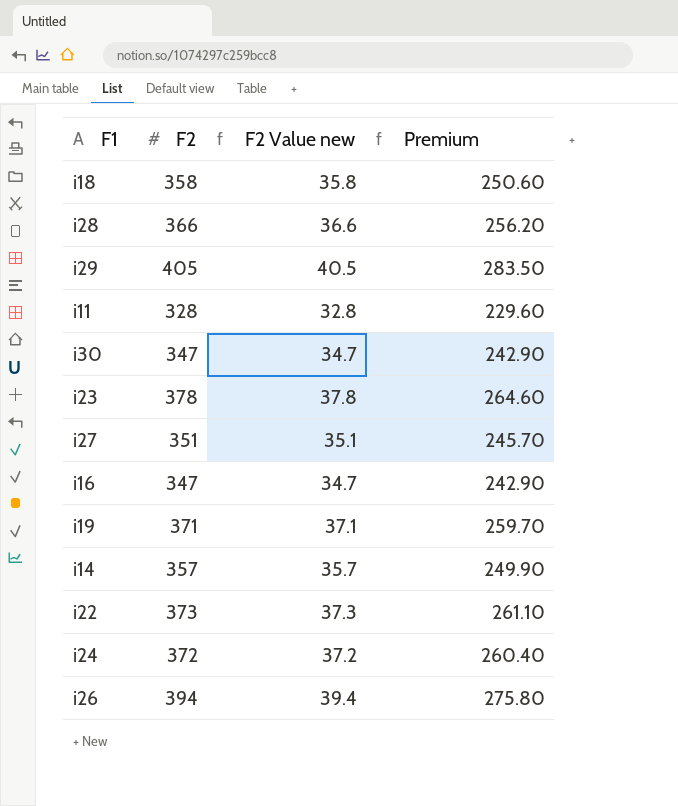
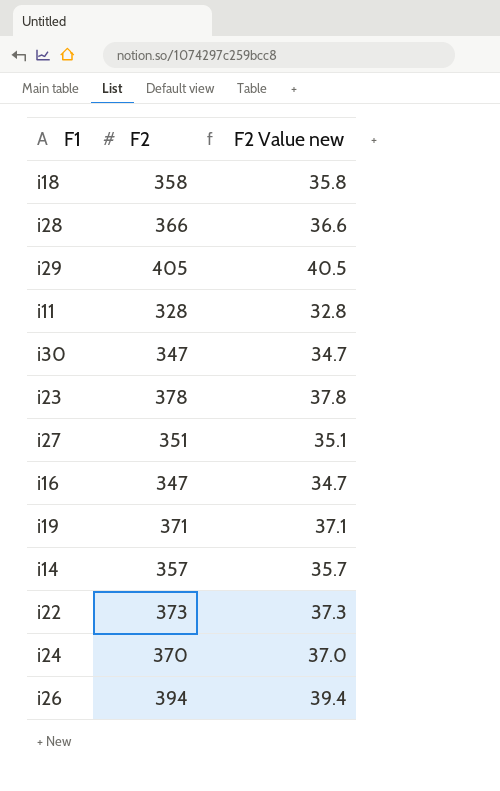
column Premium | formula: [F2] * 0.7 -> none
i24 | F2: 372 -> 370
i24 | F2 Value new: 37.2 -> 37.0

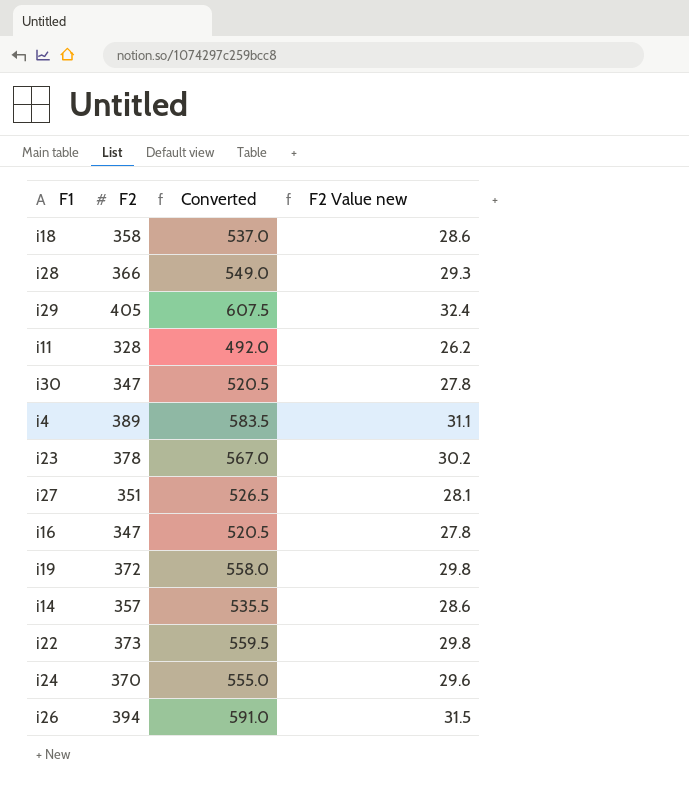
column Converted | formula: none -> [F2] * 1.5
column F2 Value new | formula: [F2] * 0.1 -> [F2] * 0.08
row i4: none -> 389 | 583.5 | 31.1
i19 | F2: 371 -> 372

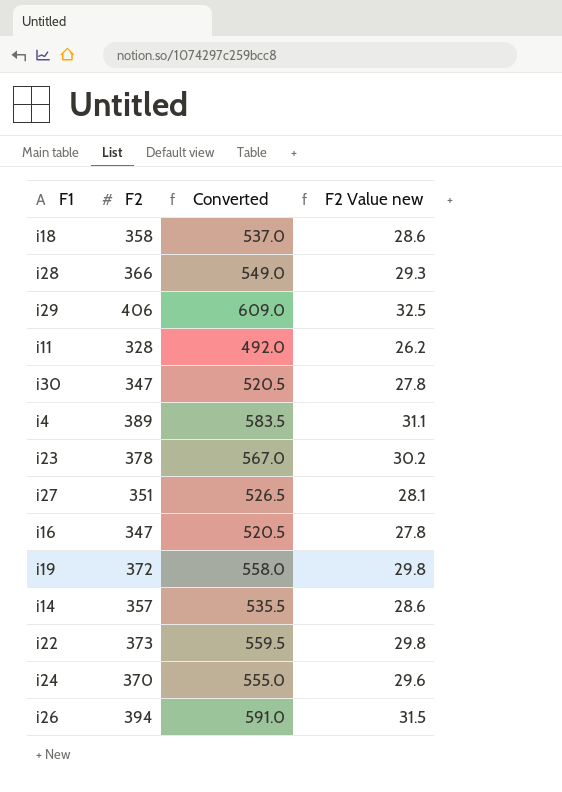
i29 | F2: 405 -> 406
i29 | Converted: 607.5 -> 609.0
i29 | F2 Value new: 32.4 -> 32.5

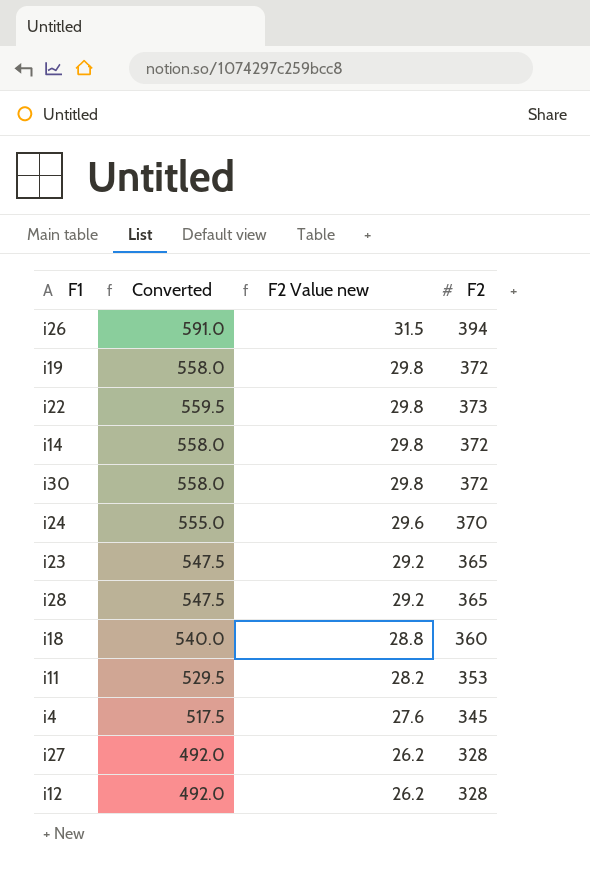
row order: none -> F2 Value new descending
column F2 | position: 2 -> 4
row i29: 406 | 609.0 | 32.5 -> none
row i16: 347 | 520.5 | 27.8 -> none
i14 | Converted: 535.5 -> 558.0
i14 | F2 Value new: 28.6 -> 29.8
i14 | F2: 357 -> 372
i30 | Converted: 520.5 -> 558.0
i30 | F2 Value new: 27.8 -> 29.8
i30 | F2: 347 -> 372
i23 | Converted: 567.0 -> 547.5
i23 | F2 Value new: 30.2 -> 29.2
i23 | F2: 378 -> 365
i28 | Converted: 549.0 -> 547.5
i28 | F2 Value new: 29.3 -> 29.2
i28 | F2: 366 -> 365
i18 | Converted: 537.0 -> 540.0
i18 | F2 Value new: 28.6 -> 28.8
i18 | F2: 358 -> 360
i11 | Converted: 492.0 -> 529.5
i11 | F2 Value new: 26.2 -> 28.2
i11 | F2: 328 -> 353
i4 | Converted: 583.5 -> 517.5
i4 | F2 Value new: 31.1 -> 27.6
i4 | F2: 389 -> 345
i27 | Converted: 526.5 -> 492.0
i27 | F2 Value new: 28.1 -> 26.2
i27 | F2: 351 -> 328
row i12: none -> 492.0 | 26.2 | 328

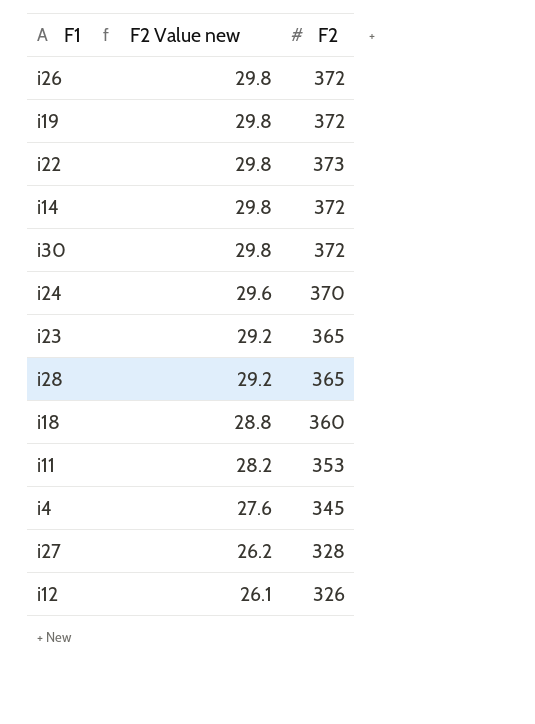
column Converted | formula: [F2] * 1.5 -> none
i26 | F2 Value new: 31.5 -> 29.8
i26 | F2: 394 -> 372
i12 | F2 Value new: 26.2 -> 26.1
i12 | F2: 328 -> 326

